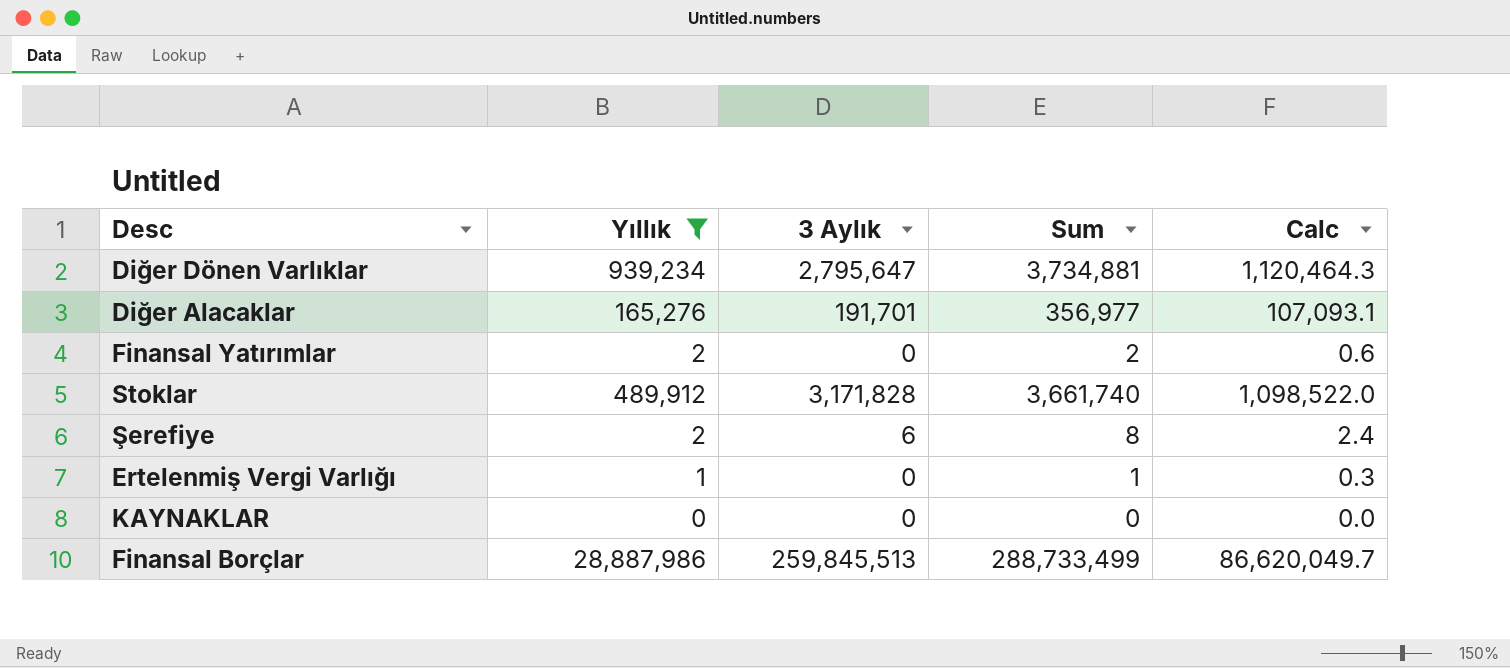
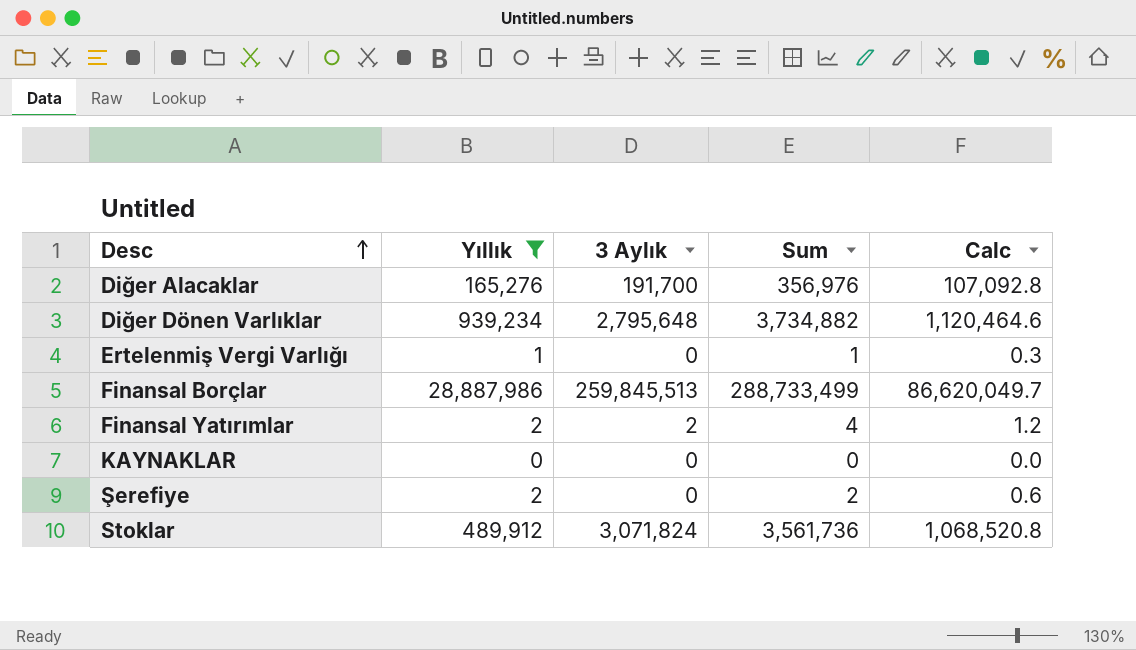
row order: none -> Desc ascending
Diğer Alacaklar | 3 Aylık: 191,701 -> 191,700
Diğer Alacaklar | Sum: 356,977 -> 356,976
Diğer Alacaklar | Calc: 107,093.1 -> 107,092.8
Diğer Dönen Varlıklar | 3 Aylık: 2,795,647 -> 2,795,648
Diğer Dönen Varlıklar | Sum: 3,734,881 -> 3,734,882
Diğer Dönen Varlıklar | Calc: 1,120,464.3 -> 1,120,464.6
Finansal Yatırımlar | 3 Aylık: 0 -> 2
Finansal Yatırımlar | Sum: 2 -> 4
Finansal Yatırımlar | Calc: 0.6 -> 1.2
Şerefiye | 3 Aylık: 6 -> 0
Şerefiye | Sum: 8 -> 2
Şerefiye | Calc: 2.4 -> 0.6
Stoklar | 3 Aylık: 3,171,828 -> 3,071,824
Stoklar | Sum: 3,661,740 -> 3,561,736
Stoklar | Calc: 1,098,522.0 -> 1,068,520.8

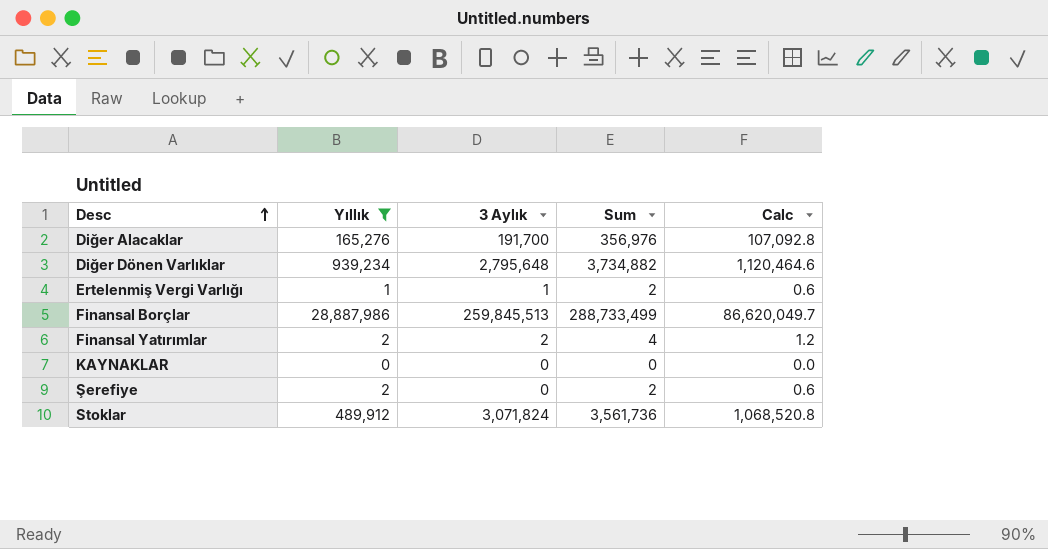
Ertelenmiş Vergi Varlığı | 3 Aylık: 0 -> 1
Ertelenmiş Vergi Varlığı | Sum: 1 -> 2
Ertelenmiş Vergi Varlığı | Calc: 0.3 -> 0.6

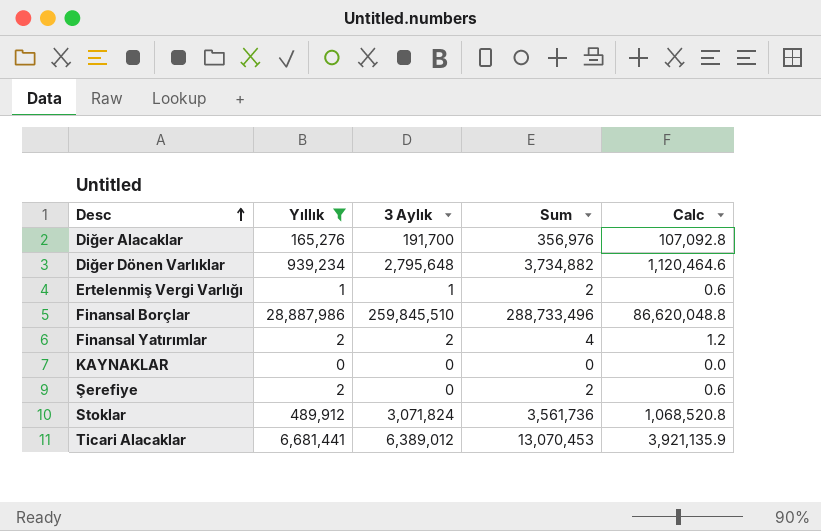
Finansal Borçlar | 3 Aylık: 259,845,513 -> 259,845,510
Finansal Borçlar | Sum: 288,733,499 -> 288,733,496
Finansal Borçlar | Calc: 86,620,049.7 -> 86,620,048.8
row Ticari Alacaklar: none -> 6,681,441 | 6,389,012 | 13,070,453 | 3,921,135.9

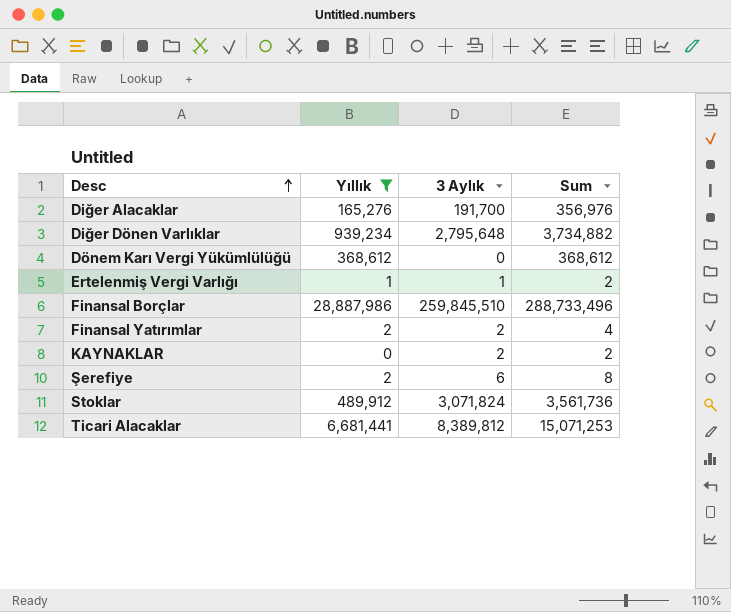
column Calc | formula: [Sum] * 0.3 -> none
row Dönem Karı Vergi Yükümlülüğü: none -> 368,612 | 0 | 368,612
KAYNAKLAR | 3 Aylık: 0 -> 2
KAYNAKLAR | Sum: 0 -> 2
Şerefiye | 3 Aylık: 0 -> 6
Şerefiye | Sum: 2 -> 8
Ticari Alacaklar | 3 Aylık: 6,389,012 -> 8,389,812
Ticari Alacaklar | Sum: 13,070,453 -> 15,071,253

